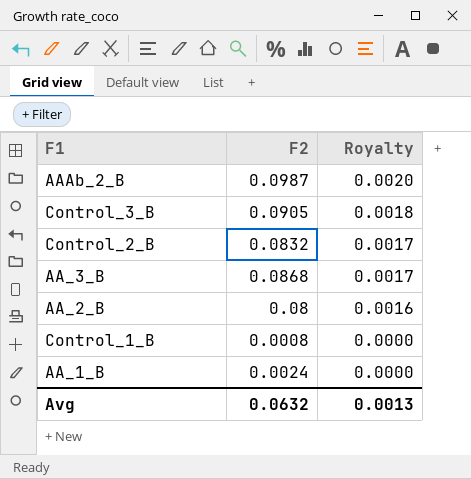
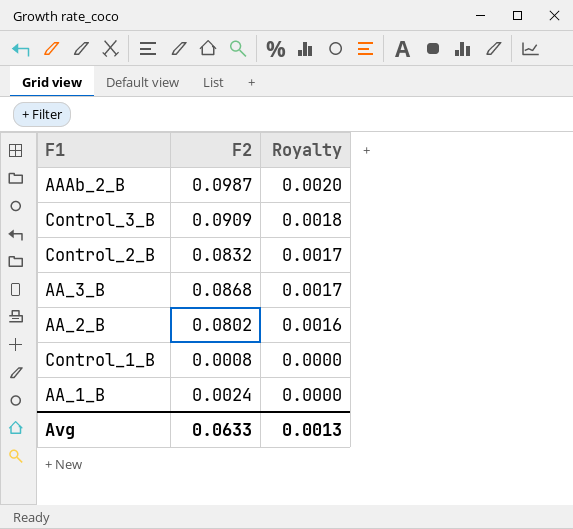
Control_3_B | F2: 0.0905 -> 0.0909
AA_2_B | F2: 0.08 -> 0.0802
Avg | F2: 0.0632 -> 0.0633

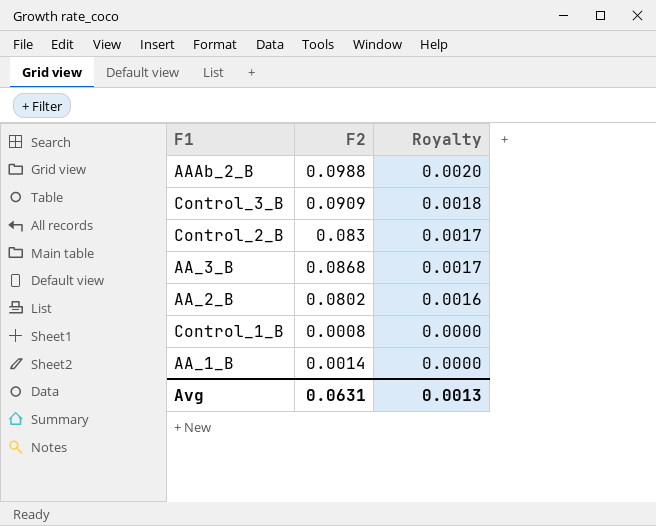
AAAb_2_B | F2: 0.0987 -> 0.0988
Control_2_B | F2: 0.0832 -> 0.083
AA_1_B | F2: 0.0024 -> 0.0014
Avg | F2: 0.0633 -> 0.0631

